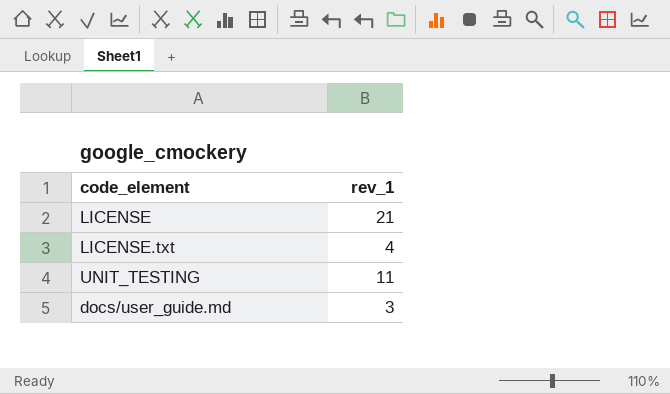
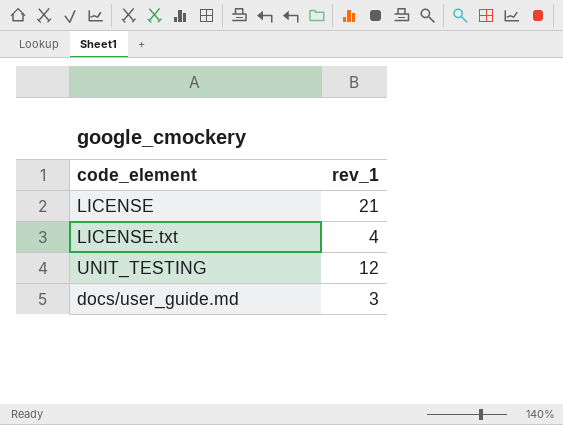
UNIT_TESTING | rev_1: 11 -> 12

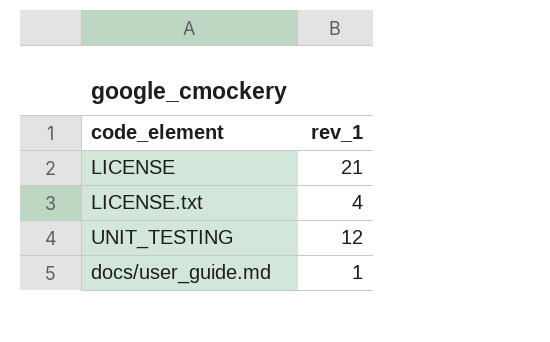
docs/user_guide.md | rev_1: 3 -> 1

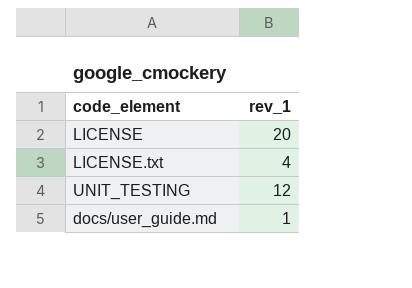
LICENSE | rev_1: 21 -> 20

